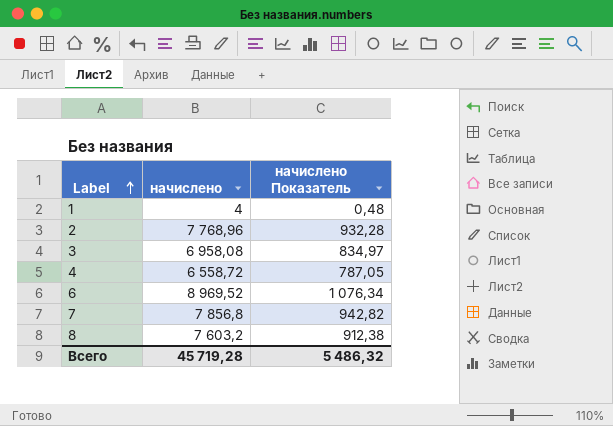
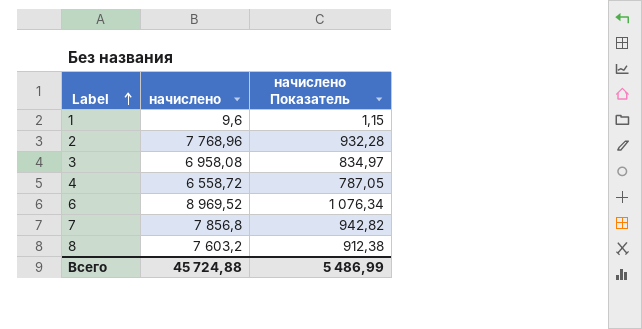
1 | начислено: 4 -> 9,6
1 | начислено Показатель: 0,48 -> 1,15
Всего | начислено: 45 719,28 -> 45 724,88
Всего | начислено Показатель: 5 486,32 -> 5 486,99

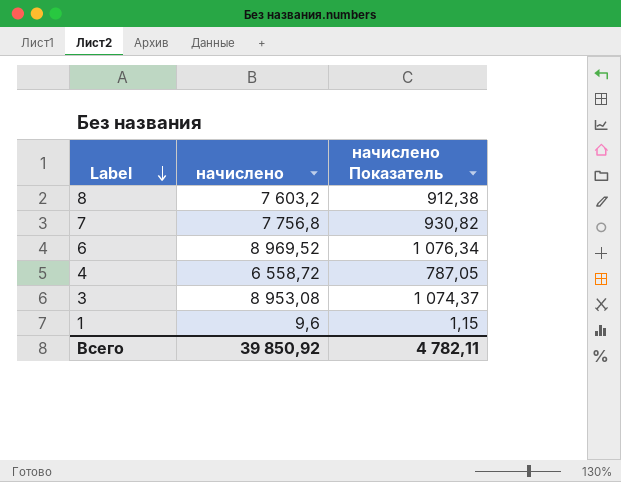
row order: Label ascending -> Label descending
row 2: 7 768,96 | 932,28 -> none
7 | начислено: 7 856,8 -> 7 756,8
7 | начислено Показатель: 942,82 -> 930,82
3 | начислено: 6 958,08 -> 8 953,08
3 | начислено Показатель: 834,97 -> 1 074,37
Всего | начислено: 45 724,88 -> 39 850,92
Всего | начислено Показатель: 5 486,99 -> 4 782,11

